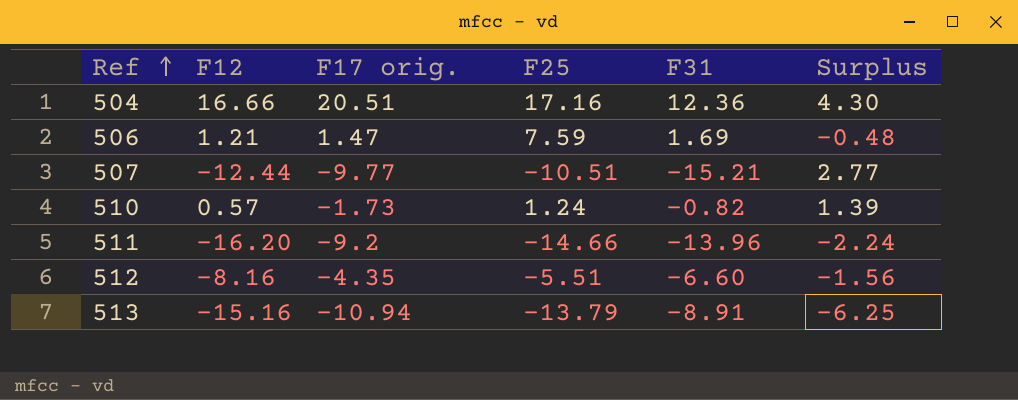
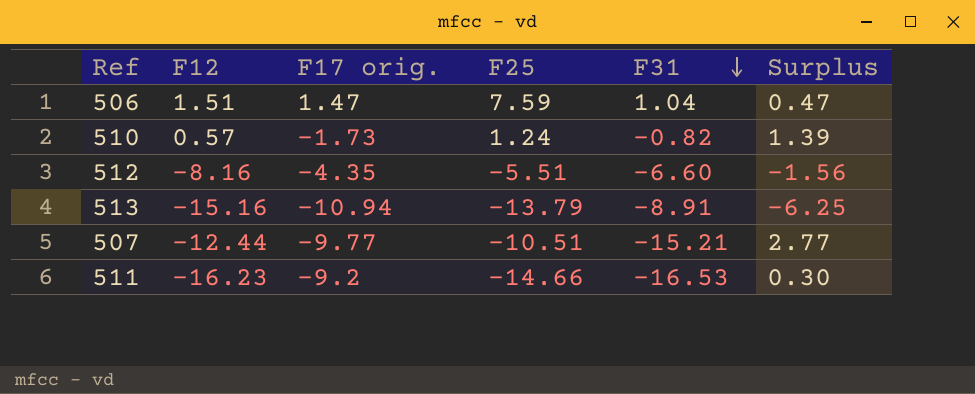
row order: Ref ascending -> F31 descending
row 504: 16.66 | 20.51 | 17.16 | 12.36 | 4.30 -> none
506 | F12: 1.21 -> 1.51
506 | F31: 1.69 -> 1.04
506 | Surplus: -0.48 -> 0.47
511 | F12: -16.20 -> -16.23
511 | F31: -13.96 -> -16.53
511 | Surplus: -2.24 -> 0.30

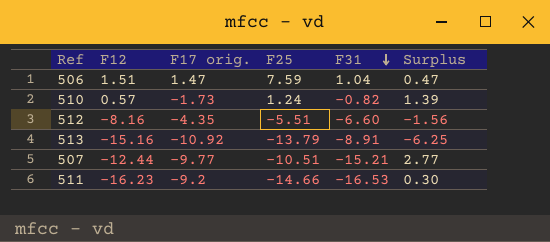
513 | F17 orig.: -10.94 -> -10.92

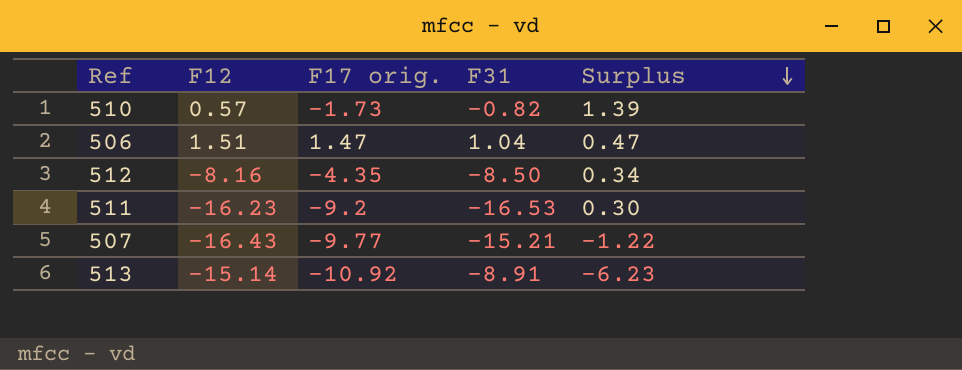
row order: F31 descending -> Surplus descending
column F25 | position: 4 -> none
512 | F31: -6.60 -> -8.50
512 | Surplus: -1.56 -> 0.34
507 | F12: -12.44 -> -16.43
507 | Surplus: 2.77 -> -1.22
513 | F12: -15.16 -> -15.14
513 | Surplus: -6.25 -> -6.23

